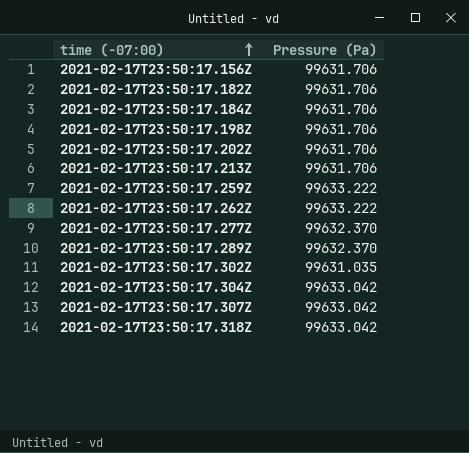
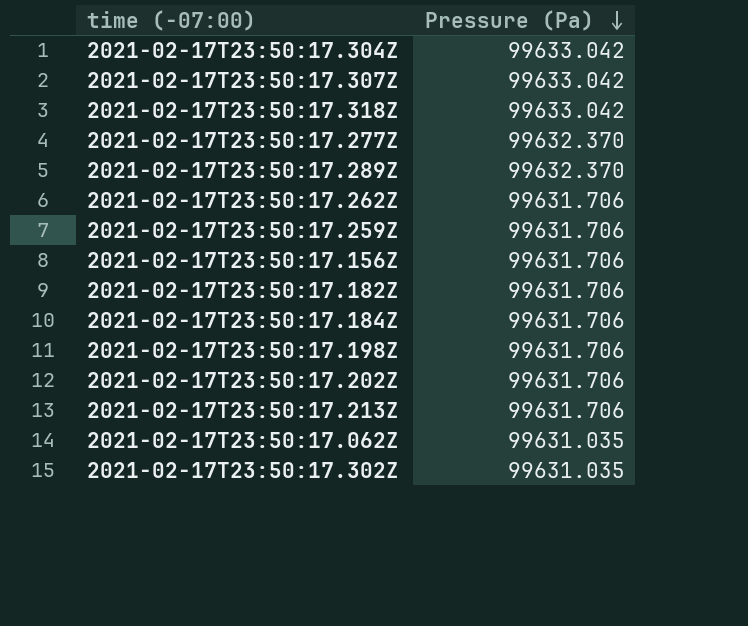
row order: time (-07:00) ascending -> Pressure (Pa) descending
2021-02-17T23:50:17.262Z | Pressure (Pa): 99633.222 -> 99631.706
2021-02-17T23:50:17.259Z | Pressure (Pa): 99633.222 -> 99631.706
row 2021-02-17T23:50:17.062Z: none -> 99631.035

